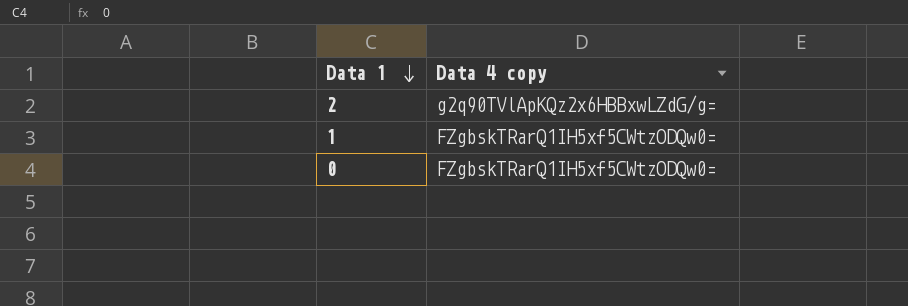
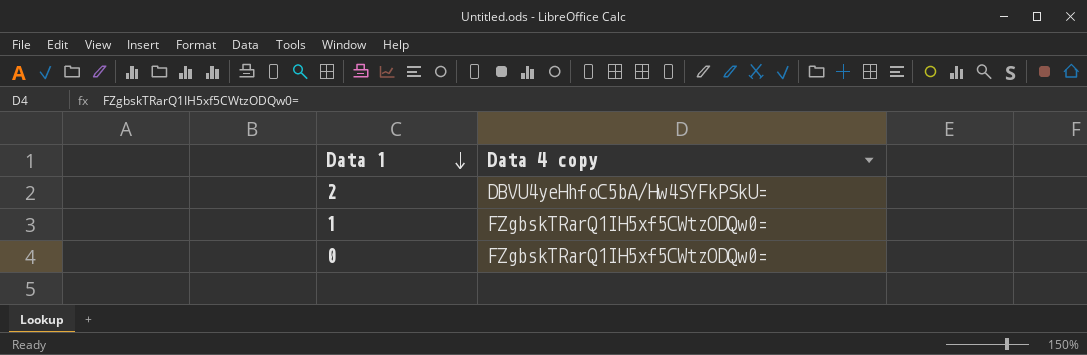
2 | Data 4 copy: g2q90TVlApKQz2x6HBBxwLZdG/g= -> DBVU4yeHhfoC5bA/Hw4SYFkPSkU=

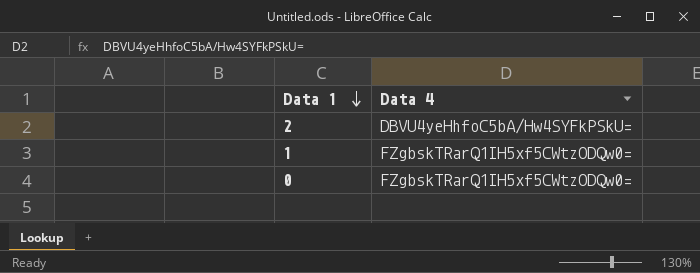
column name: Data 4 copy -> Data 4

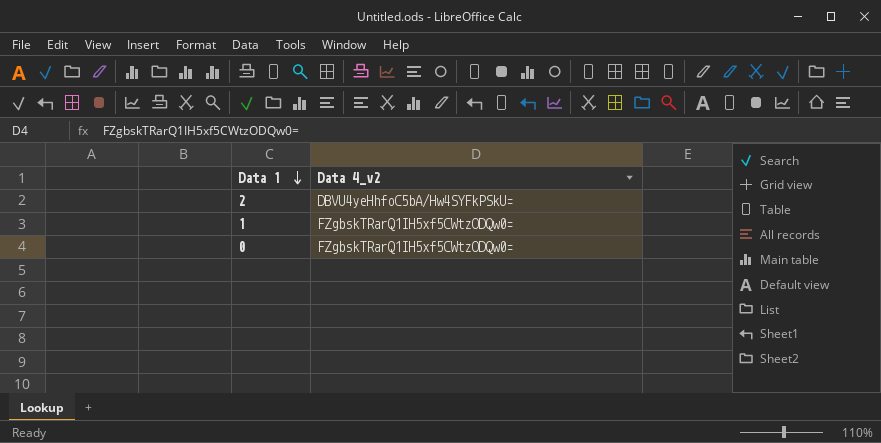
column name: Data 4 -> Data 4_v2

